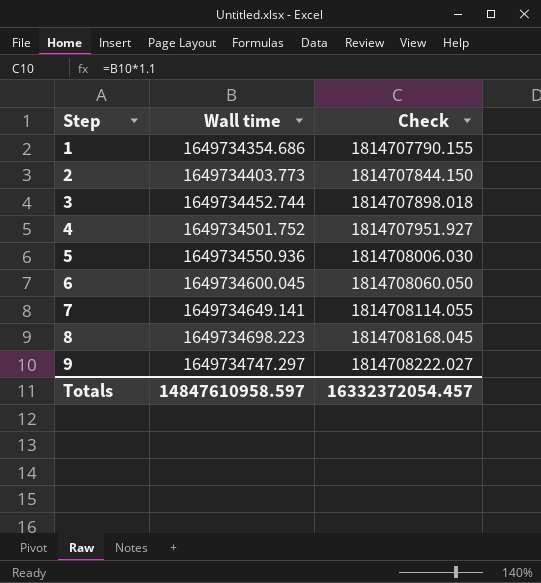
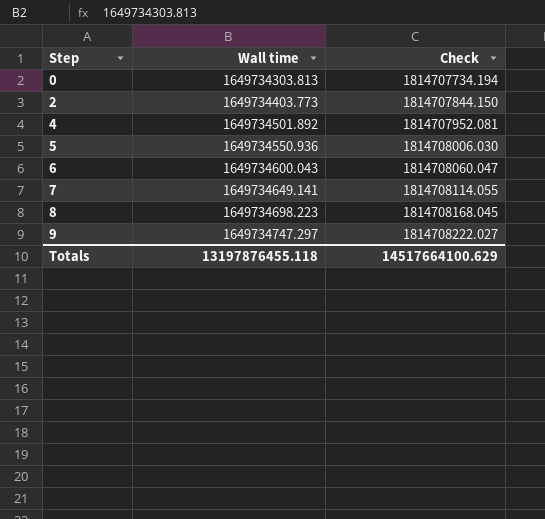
row 1: 1649734354.686 | 1814707790.155 -> none
row 3: 1649734452.744 | 1814707898.018 -> none
row 0: none -> 1649734303.813 | 1814707734.194
4 | Wall time: 1649734501.752 -> 1649734501.892
4 | Check: 1814707951.927 -> 1814707952.081
6 | Wall time: 1649734600.045 -> 1649734600.043
6 | Check: 1814708060.050 -> 1814708060.047
Totals | Wall time: 14847610958.597 -> 13197876455.118
Totals | Check: 16332372054.457 -> 14517664100.629

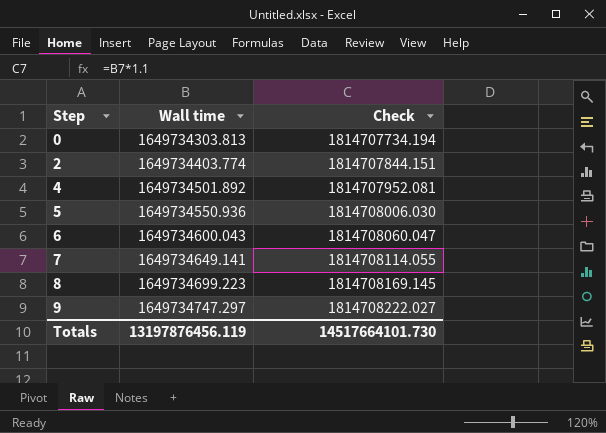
2 | Wall time: 1649734403.773 -> 1649734403.774
2 | Check: 1814707844.150 -> 1814707844.151
8 | Wall time: 1649734698.223 -> 1649734699.223
8 | Check: 1814708168.045 -> 1814708169.145
Totals | Wall time: 13197876455.118 -> 13197876456.119
Totals | Check: 14517664100.629 -> 14517664101.730

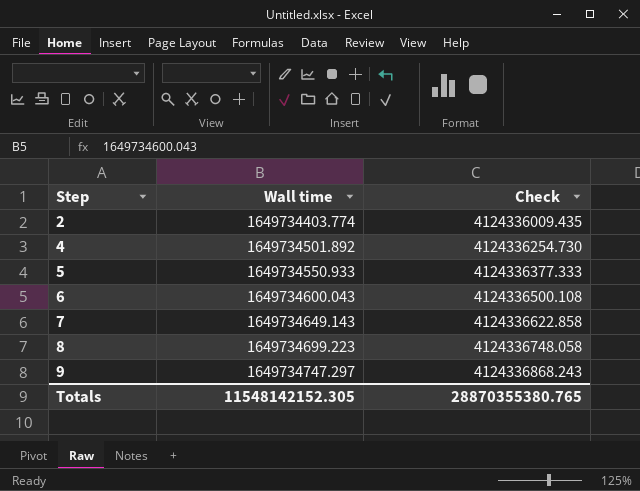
column Check | formula: [Wall time] * 1.1 -> [Wall time] * 2.5
row 0: 1649734303.813 | 1814707734.194 -> none
5 | Wall time: 1649734550.936 -> 1649734550.933
7 | Wall time: 1649734649.141 -> 1649734649.143
Totals | Wall time: 13197876456.119 -> 11548142152.305
Totals | Check: 14517664101.730 -> 28870355380.765

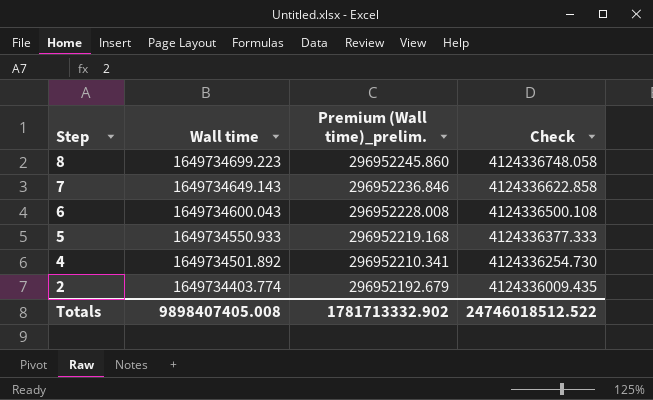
row order: Step ascending -> Step descending
column Premium (Wall time)_prelim. | formula: none -> [Wall time] * 0.18
row 9: 1649734747.297 | 4124336868.243 -> none
Totals | Wall time: 11548142152.305 -> 9898407405.008
Totals | Check: 28870355380.765 -> 24746018512.522

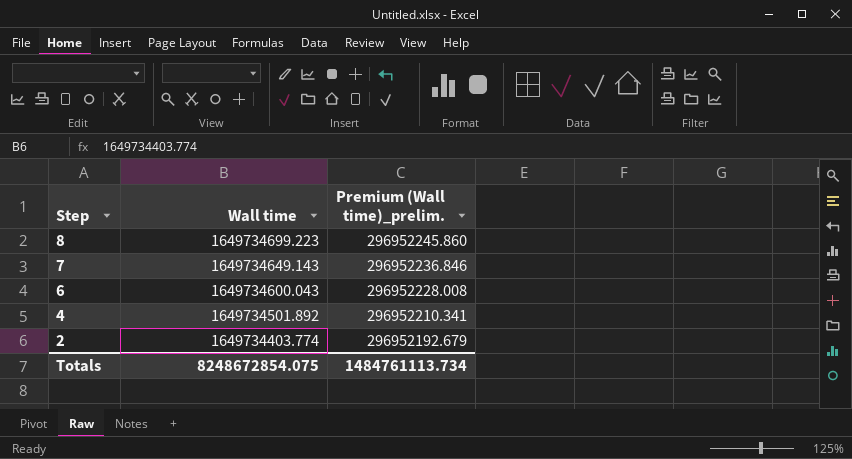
column Check | formula: [Wall time] * 2.5 -> none
row 5: 1649734550.933 | 296952219.168 | 4124336377.333 -> none
Totals | Wall time: 9898407405.008 -> 8248672854.075
Totals | Premium (Wall time)_prelim.: 1781713332.902 -> 1484761113.734

